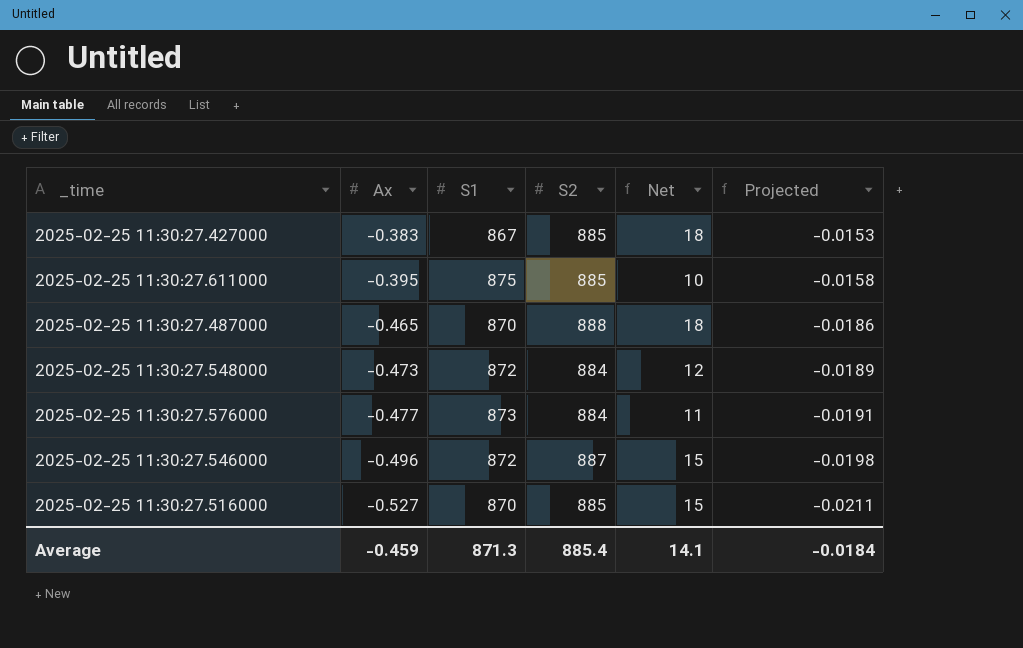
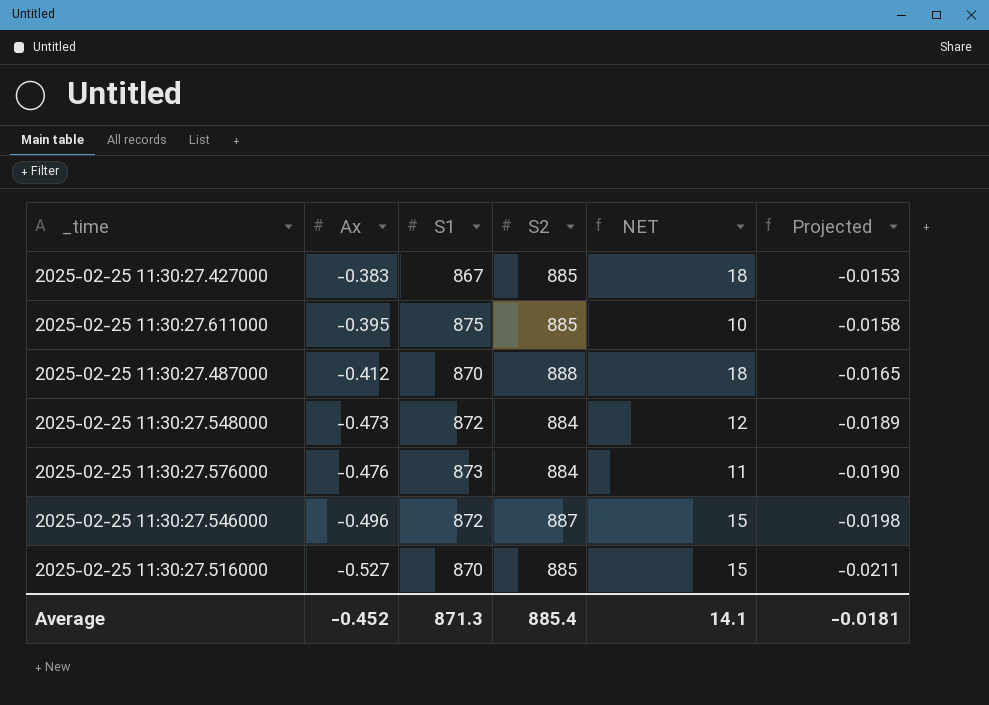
column name: Net -> NET
2025-02-25 11:30:27.487000 | Ax: -0.465 -> -0.412
2025-02-25 11:30:27.487000 | Projected: -0.0186 -> -0.0165
2025-02-25 11:30:27.576000 | Ax: -0.477 -> -0.476
2025-02-25 11:30:27.576000 | Projected: -0.0191 -> -0.0190
Average | Ax: -0.459 -> -0.452
Average | Projected: -0.0184 -> -0.0181

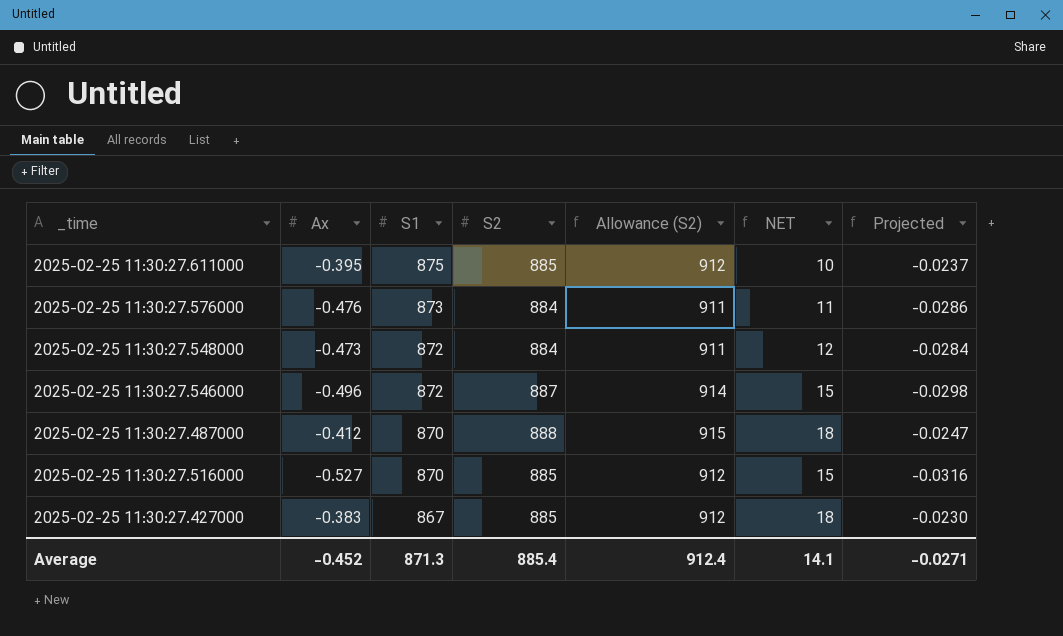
row order: Ax descending -> S1 descending
column Allowance (S2) | formula: none -> [S2] * 1.03
column Projected | formula: [Ax] * 0.04 -> [Ax] * 0.06
Average | Projected: -0.0181 -> -0.0271

